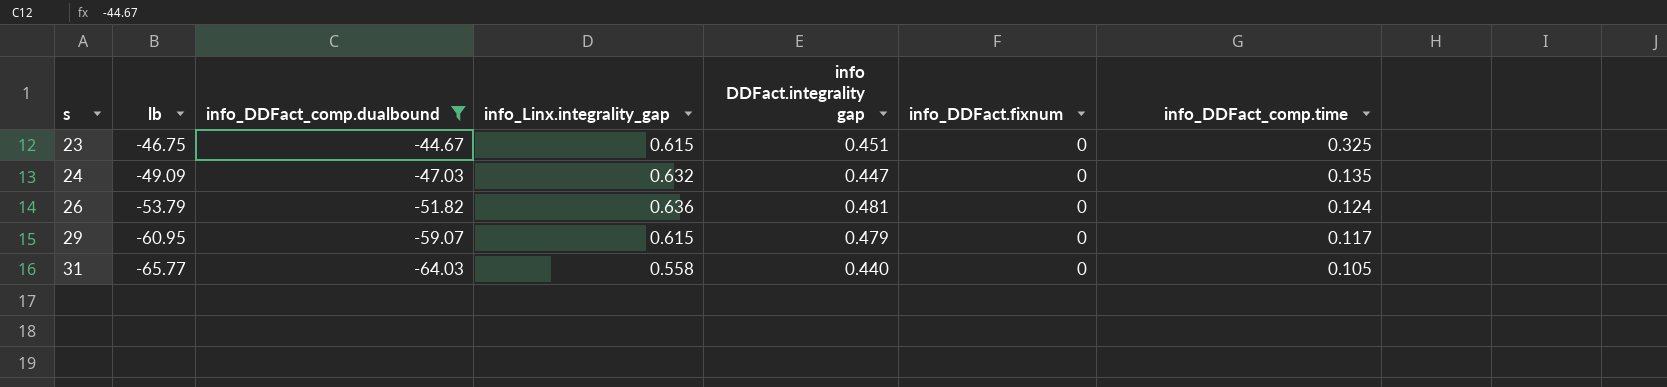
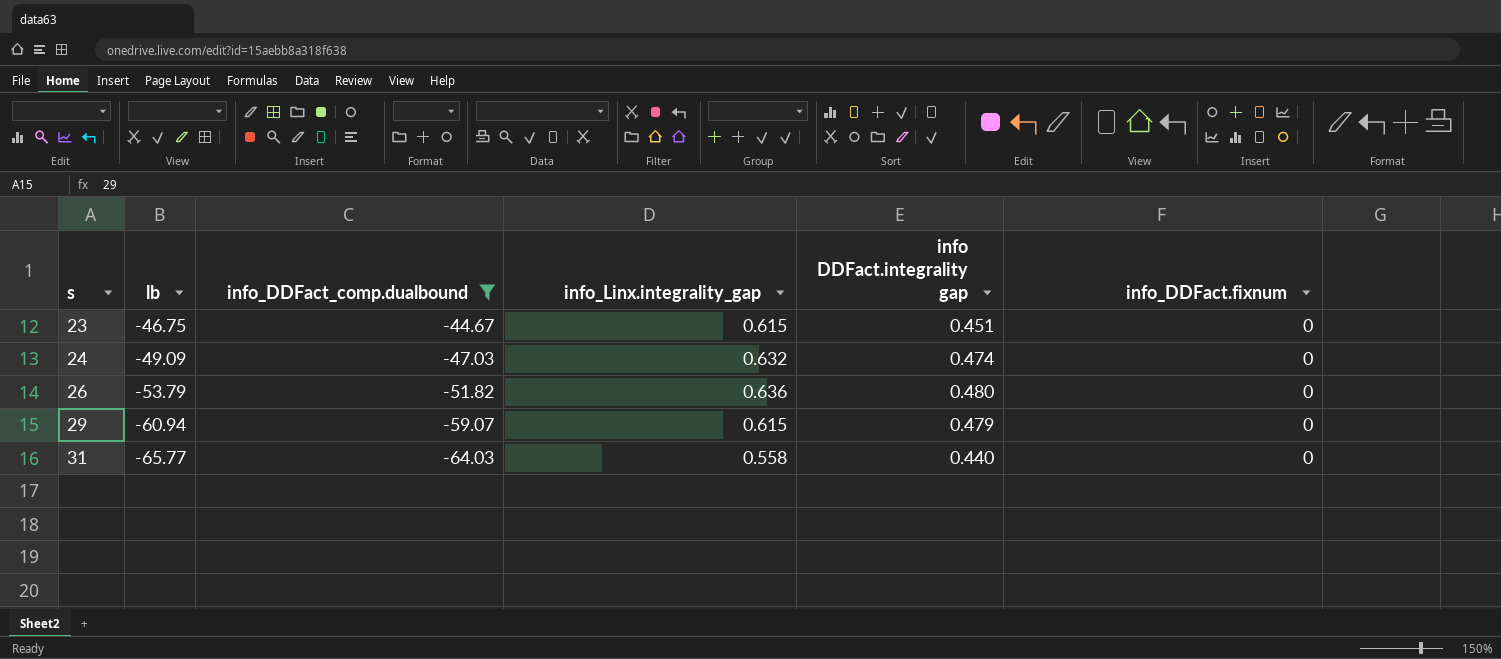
column info_DDFact_comp.time | position: 7 -> none
24 | info DDFact.integrality gap: 0.447 -> 0.474
26 | info DDFact.integrality gap: 0.481 -> 0.480
29 | lb: -60.95 -> -60.94

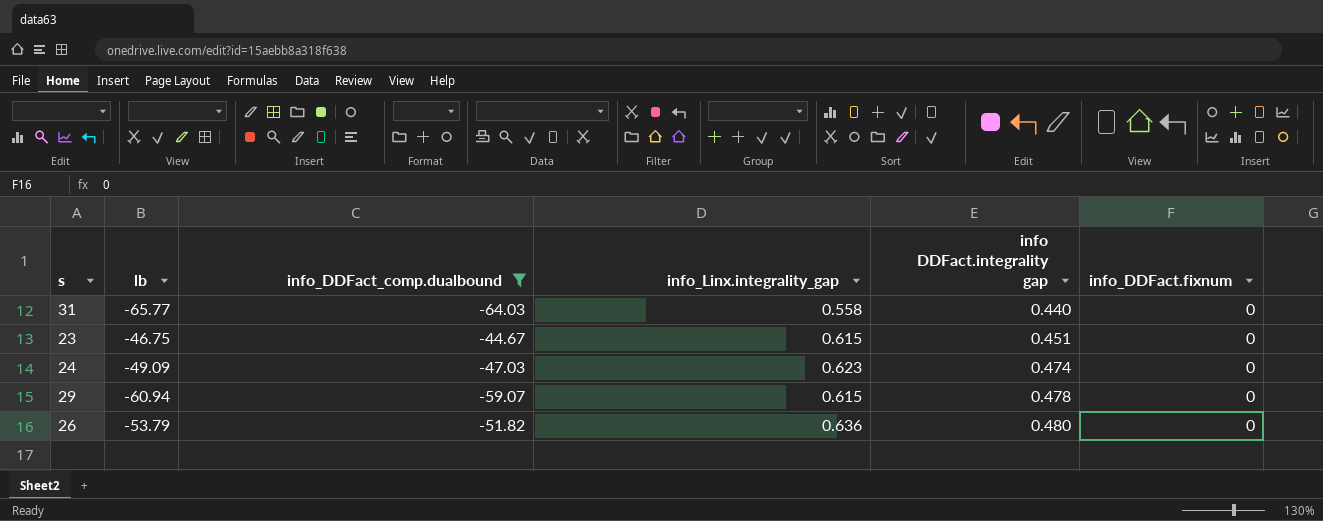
row order: s ascending -> info DDFact.integrality gap ascending
24 | info_Linx.integrality_gap: 0.632 -> 0.623
29 | info DDFact.integrality gap: 0.479 -> 0.478

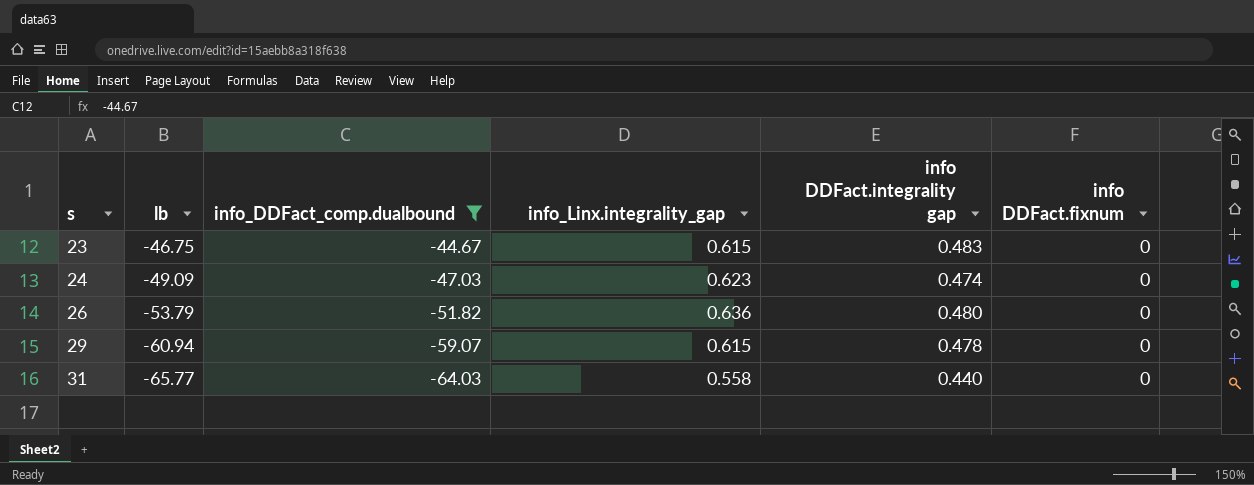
row order: info DDFact.integrality gap ascending -> s ascending
column name: info_DDFact.fixnum -> info DDFact.fixnum
23 | info DDFact.integrality gap: 0.451 -> 0.483

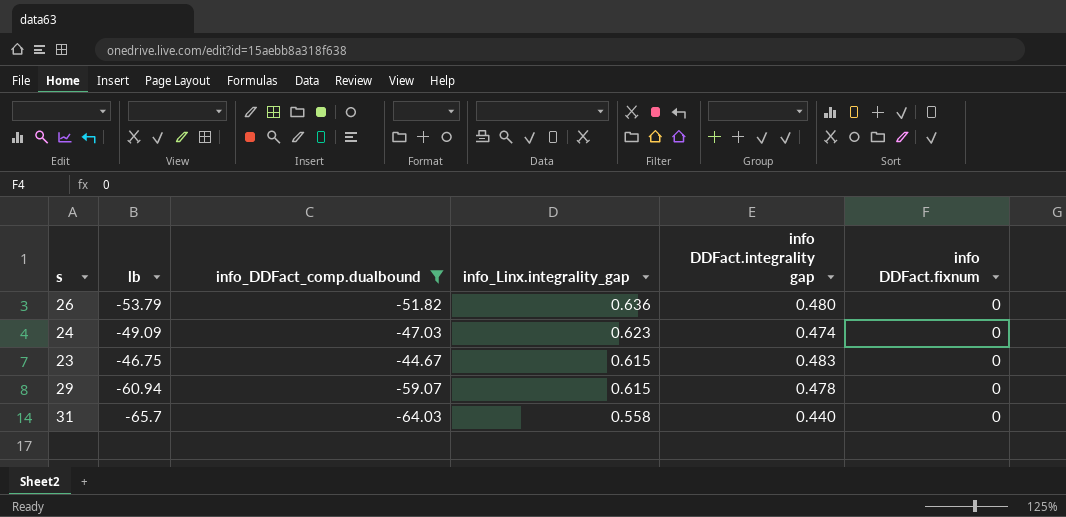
row order: s ascending -> info_Linx.integrality_gap descending
31 | lb: -65.77 -> -65.7

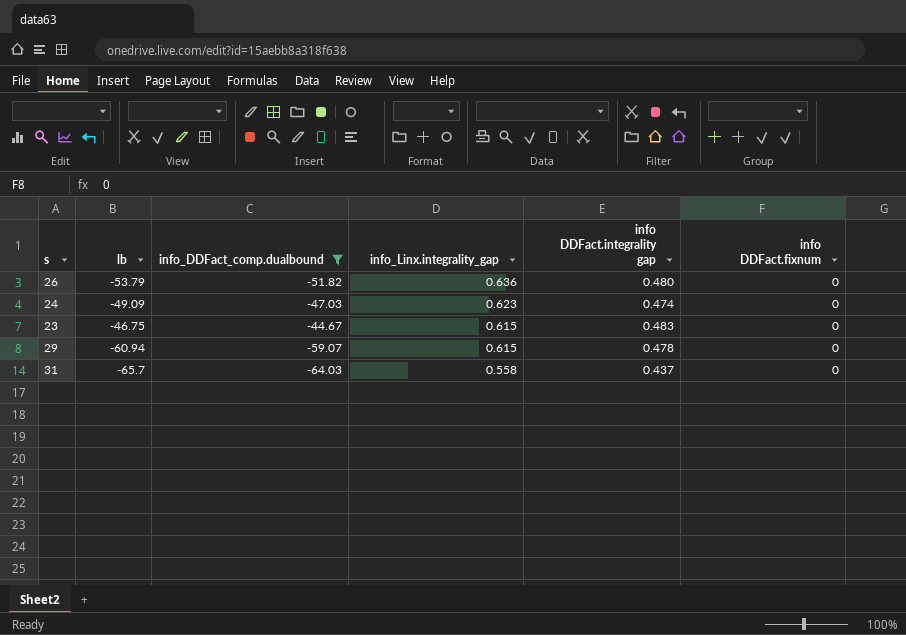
31 | info DDFact.integrality gap: 0.440 -> 0.437

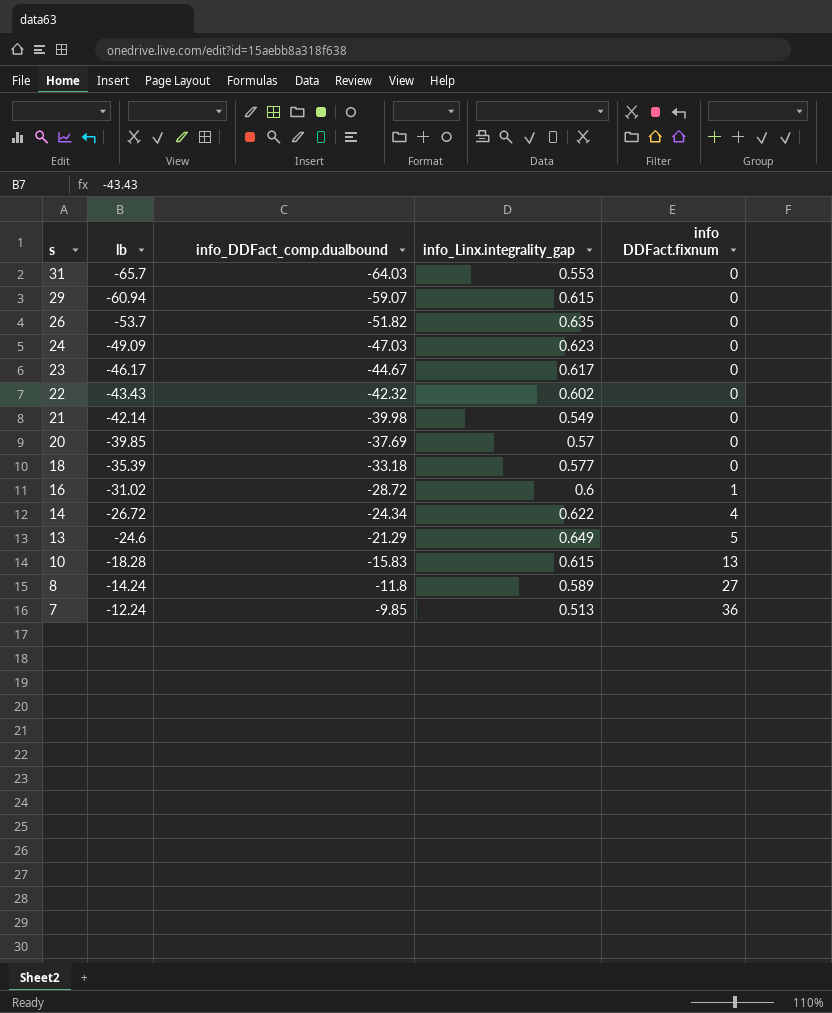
filter: info_DDFact_comp.dualbound <= -44.67 -> none
row order: info_Linx.integrality_gap descending -> s descending
column info DDFact.integrality gap | position: 5 -> none
31 | info_Linx.integrality_gap: 0.558 -> 0.553
26 | lb: -53.79 -> -53.7
26 | info_Linx.integrality_gap: 0.636 -> 0.635
23 | lb: -46.75 -> -46.17
23 | info_Linx.integrality_gap: 0.615 -> 0.617

